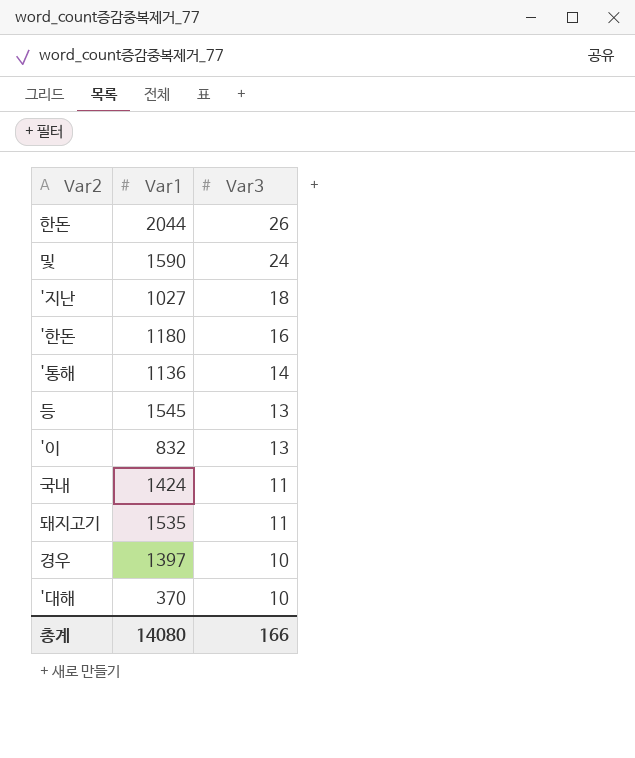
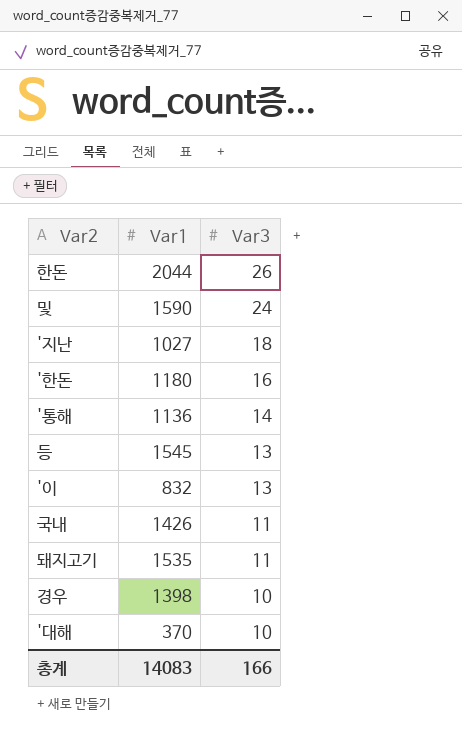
국내 | Var1: 1424 -> 1426
경우 | Var1: 1397 -> 1398
총계 | Var1: 14080 -> 14083

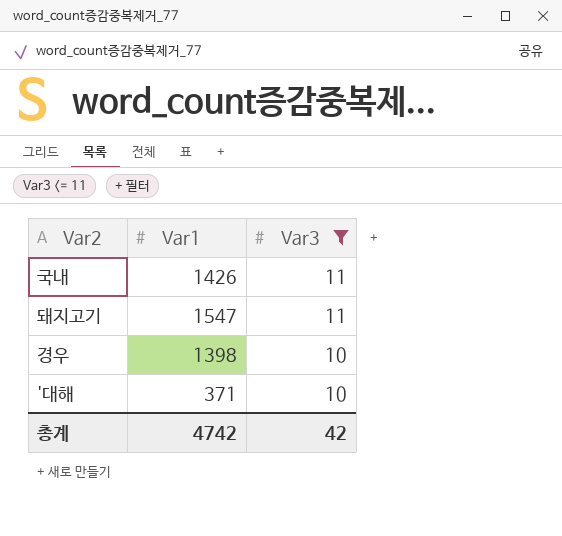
filter: none -> Var3 <= 11
돼지고기 | Var1: 1535 -> 1547
'대해 | Var1: 370 -> 371
총계 | Var1: 14083 -> 4742
총계 | Var3: 166 -> 42

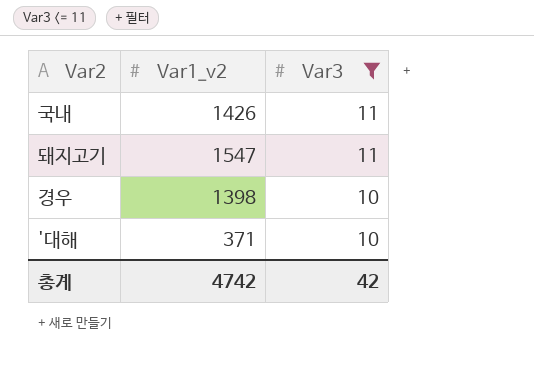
column name: Var1 -> Var1_v2

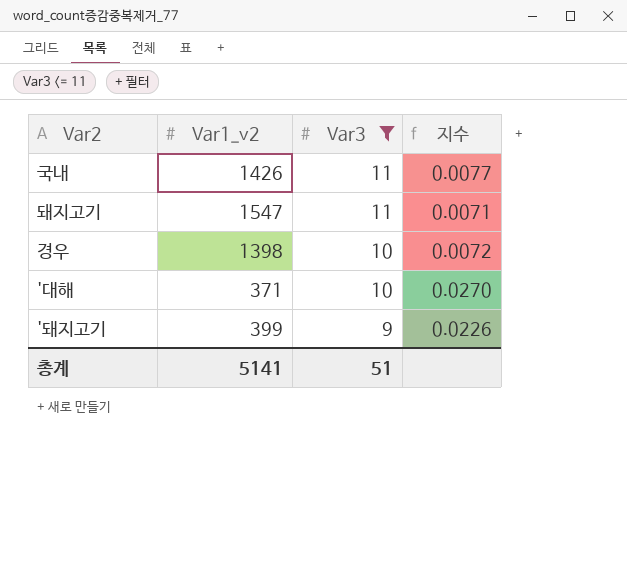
column 지수 | formula: none -> [Var3] / [Var1_v2]
row '돼지고기: none -> 399 | 9 | 0.0226
총계 | Var1_v2: 4742 -> 5141
총계 | Var3: 42 -> 51

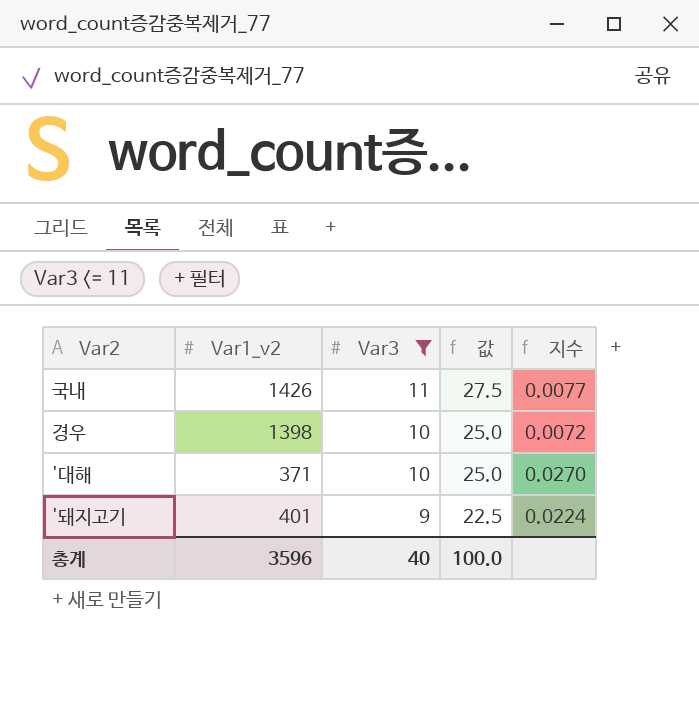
column 값 | formula: none -> [Var3] * 2.5
row 돼지고기: 1547 | 11 | 0.0071 -> none
'돼지고기 | Var1_v2: 399 -> 401
'돼지고기 | 지수: 0.0226 -> 0.0224
총계 | Var1_v2: 5141 -> 3596
총계 | Var3: 51 -> 40

